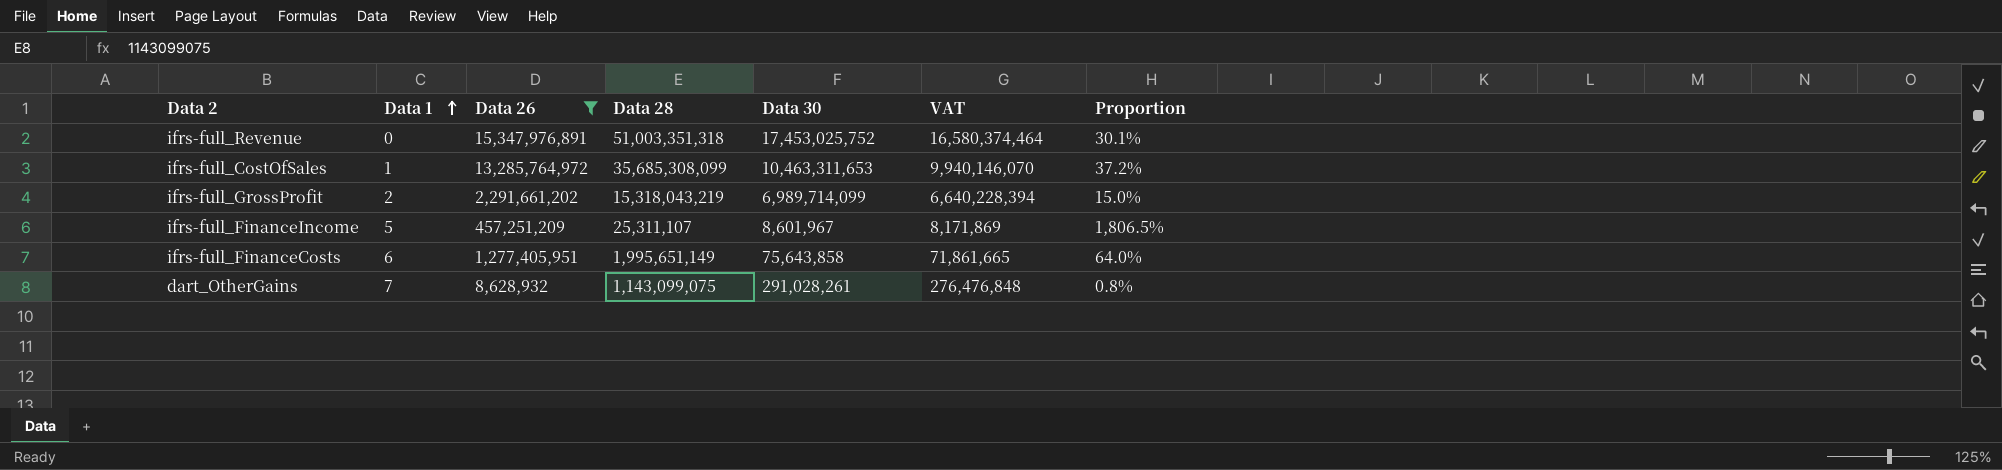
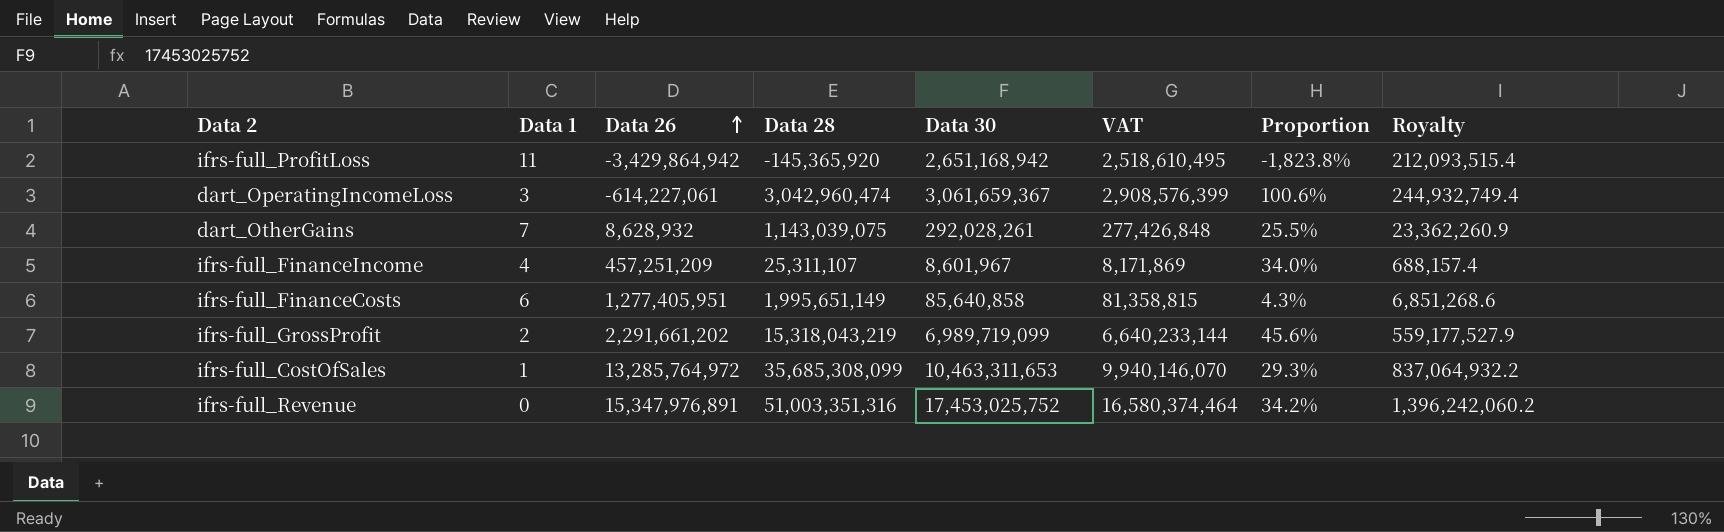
filter: Data 26 >= 8,628,932 -> none
row order: Data 1 ascending -> Data 26 ascending
column Proportion | formula: [Data 26] / [Data 28] -> [Data 30] / [Data 28]
column Royalty | formula: none -> [Data 30] * 0.08
dart_OtherGains | Data 28: 1,143,099,075 -> 1,143,039,075
dart_OtherGains | Data 30: 291,028,261 -> 292,028,261
dart_OtherGains | VAT: 276,476,848 -> 277,426,848
ifrs-full_FinanceIncome | Data 1: 5 -> 4
ifrs-full_FinanceCosts | Data 30: 75,643,858 -> 85,640,858
ifrs-full_FinanceCosts | VAT: 71,861,665 -> 81,358,815
ifrs-full_GrossProfit | Data 30: 6,989,714,099 -> 6,989,719,099
ifrs-full_GrossProfit | VAT: 6,640,228,394 -> 6,640,233,144
ifrs-full_Revenue | Data 28: 51,003,351,318 -> 51,003,351,316

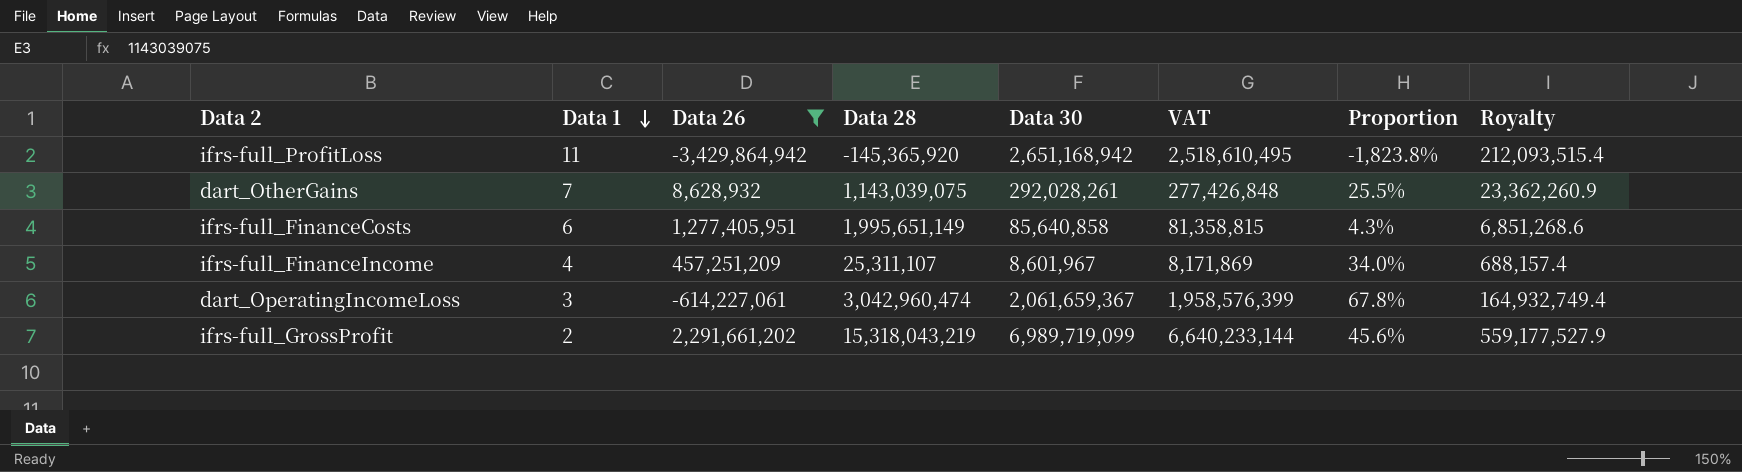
filter: none -> Data 26 <= 2,291,661,202
row order: Data 26 ascending -> Data 1 descending
dart_OperatingIncomeLoss | Data 30: 3,061,659,367 -> 2,061,659,367
dart_OperatingIncomeLoss | VAT: 2,908,576,399 -> 1,958,576,399
dart_OperatingIncomeLoss | Proportion: 100.6% -> 67.8%
dart_OperatingIncomeLoss | Royalty: 244,932,749.4 -> 164,932,749.4

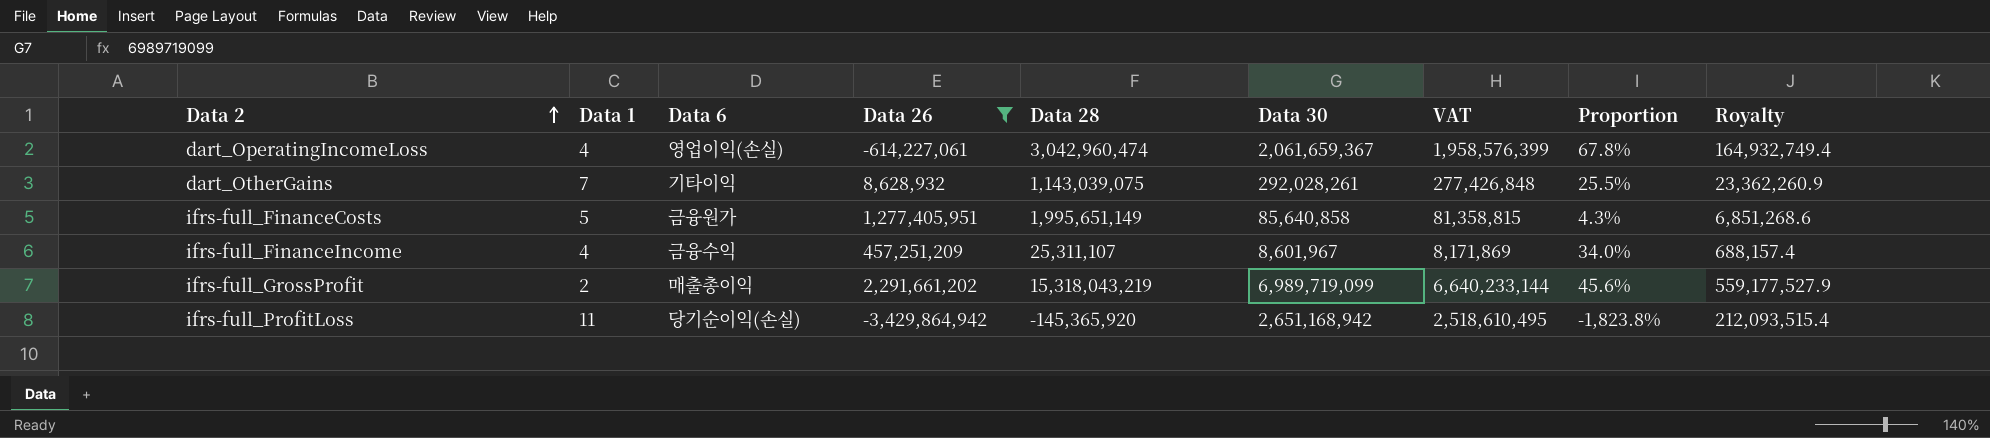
row order: Data 1 descending -> Data 2 ascending
column Data 6 | position: none -> 3
dart_OperatingIncomeLoss | Data 1: 3 -> 4
ifrs-full_FinanceCosts | Data 1: 6 -> 5

